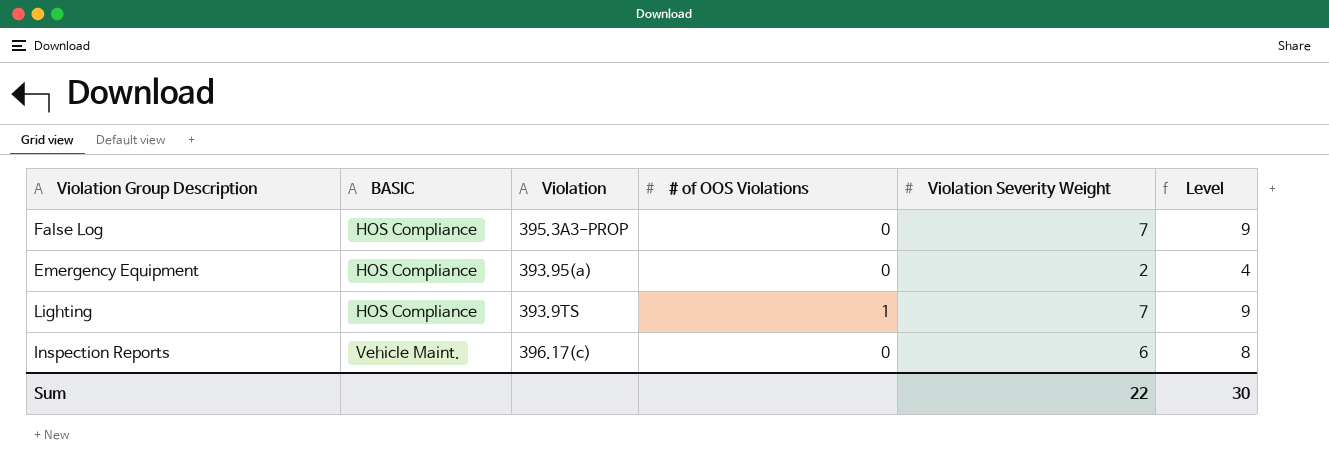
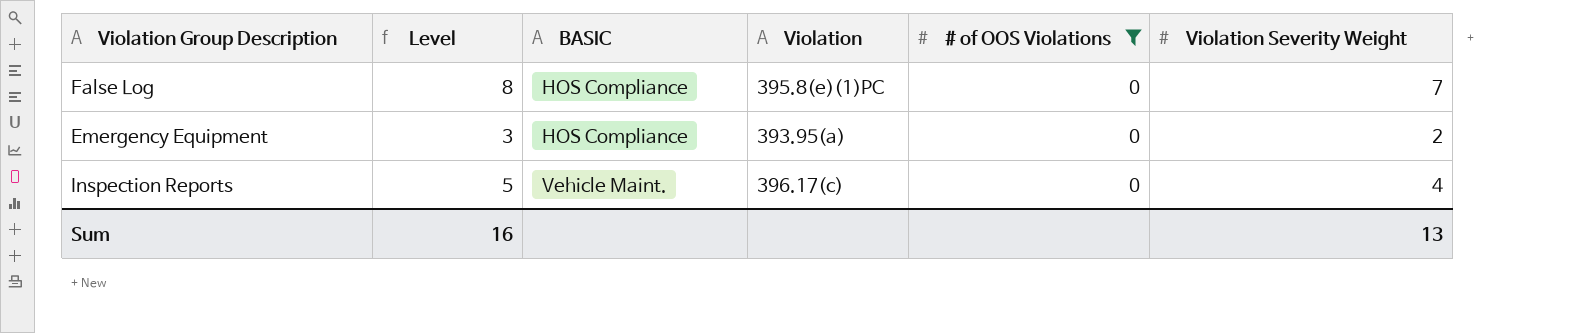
filter: none -> # of OOS Violations = 0
column Level | formula: [Violation Severity Weight] + 2 -> [Violation Severity Weight] + 1
column Level | position: 6 -> 2
False Log | Violation: 395.3A3-PROP -> 395.8(e)(1)PC
Inspection Reports | Violation Severity Weight: 6 -> 4
Sum | Level: 30 -> 16
Sum | Violation Severity Weight: 22 -> 13

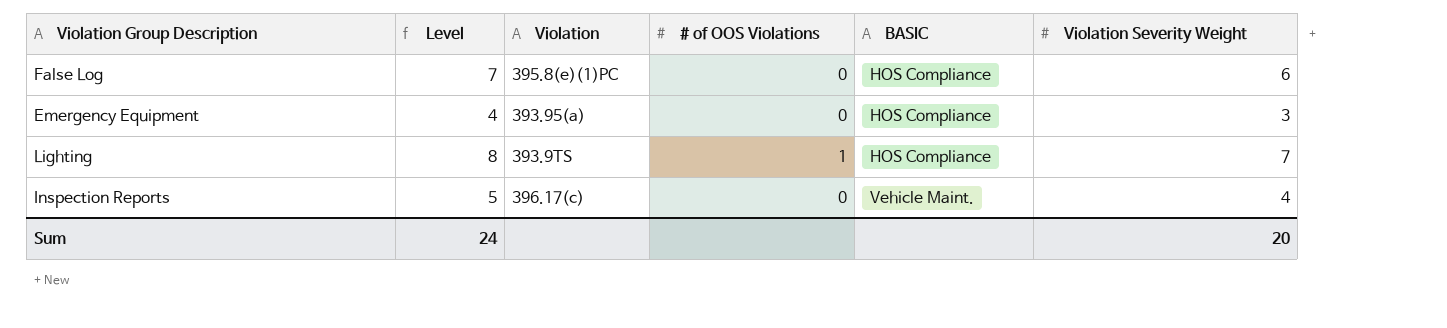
filter: # of OOS Violations = 0 -> none
column BASIC | position: 3 -> 5
False Log | Level: 8 -> 7
False Log | Violation Severity Weight: 7 -> 6
Emergency Equipment | Level: 3 -> 4
Emergency Equipment | Violation Severity Weight: 2 -> 3
Sum | Level: 16 -> 24
Sum | Violation Severity Weight: 13 -> 20

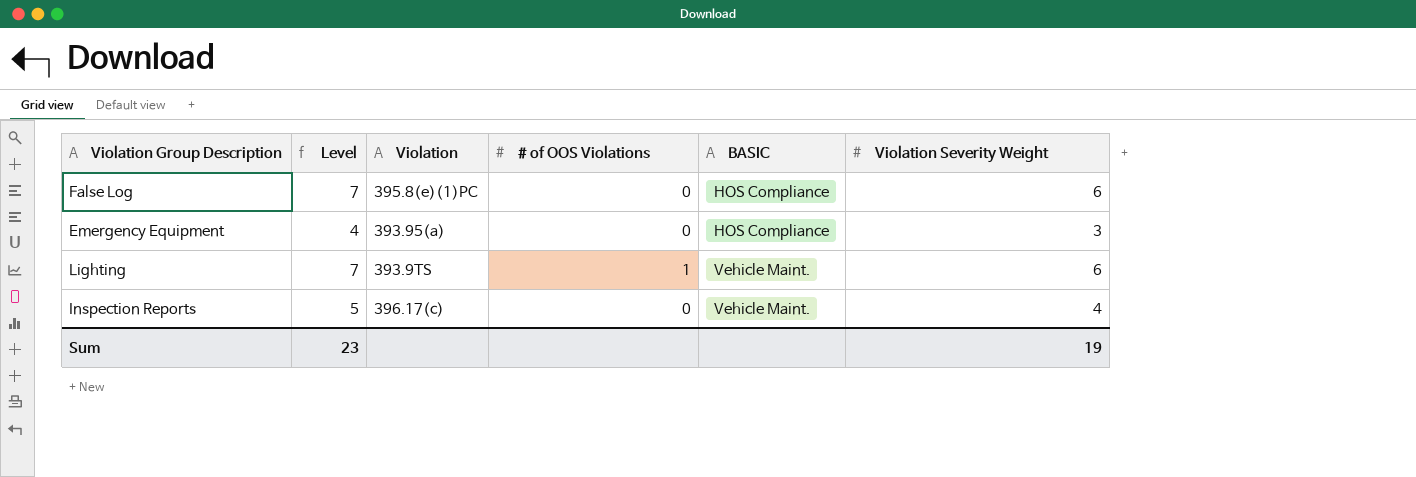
Lighting | Level: 8 -> 7
Lighting | BASIC: HOS Compliance -> Vehicle Maint.
Lighting | Violation Severity Weight: 7 -> 6
Sum | Level: 24 -> 23
Sum | Violation Severity Weight: 20 -> 19

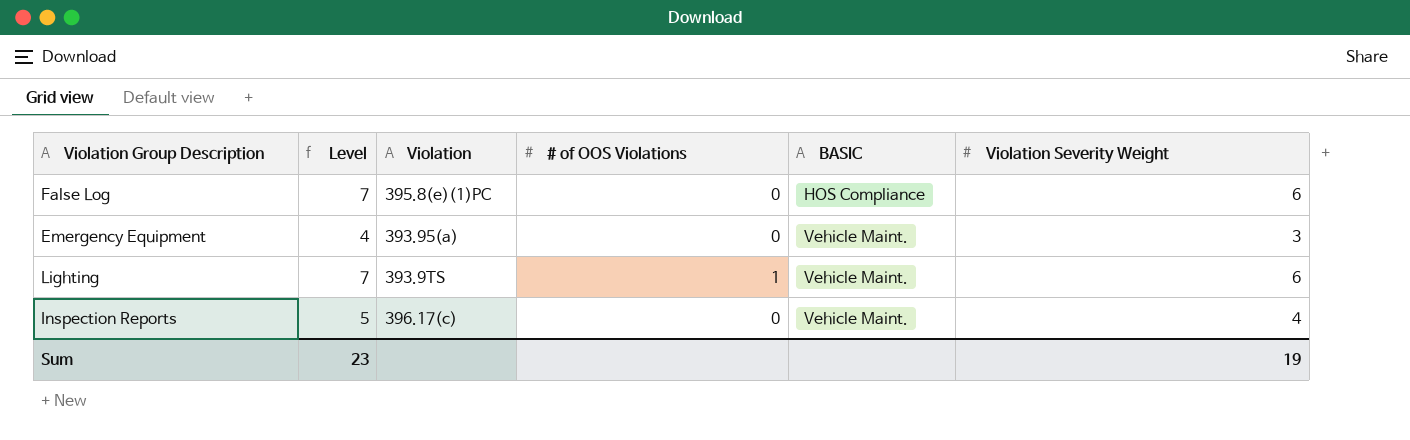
Emergency Equipment | BASIC: HOS Compliance -> Vehicle Maint.

